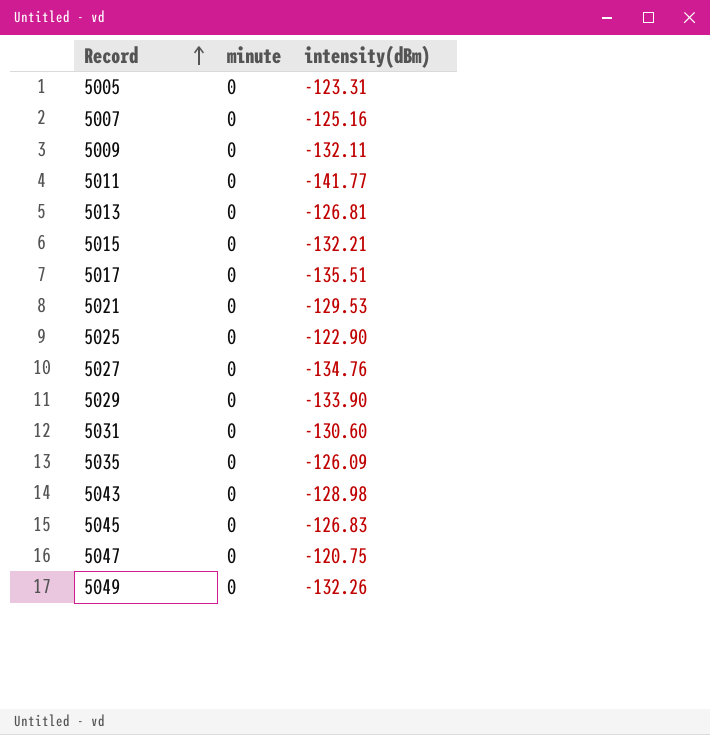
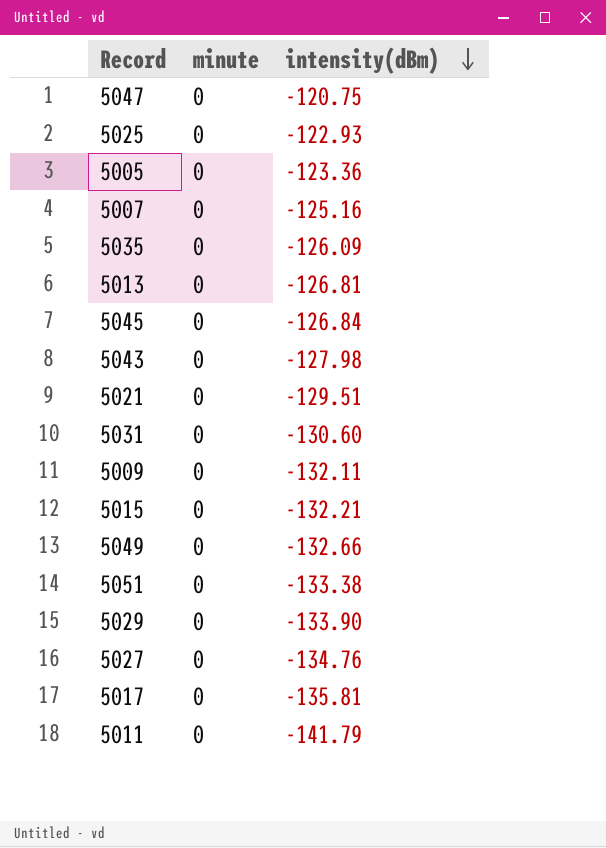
row order: Record ascending -> intensity(dBm) descending
5025 | intensity(dBm): -122.90 -> -122.93
5005 | intensity(dBm): -123.31 -> -123.36
5045 | intensity(dBm): -126.83 -> -126.84
5043 | intensity(dBm): -128.98 -> -127.98
5021 | intensity(dBm): -129.53 -> -129.51
5049 | intensity(dBm): -132.26 -> -132.66
row 5051: none -> 0 | -133.38
5017 | intensity(dBm): -135.51 -> -135.81
5011 | intensity(dBm): -141.77 -> -141.79

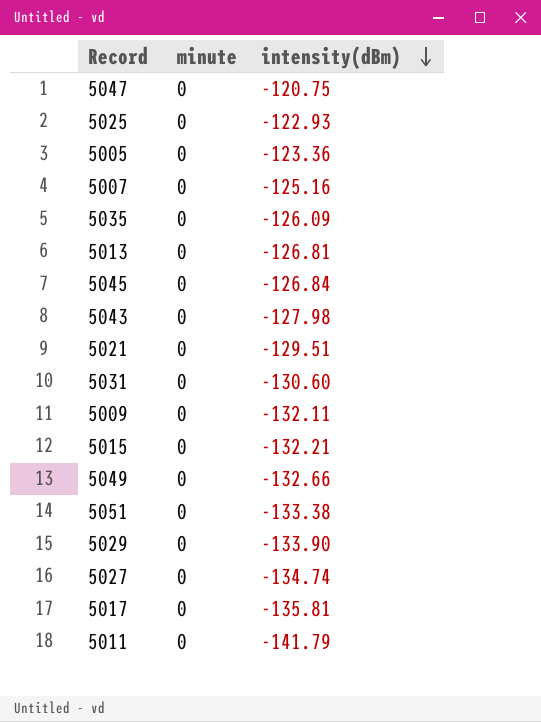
5027 | intensity(dBm): -134.76 -> -134.74

